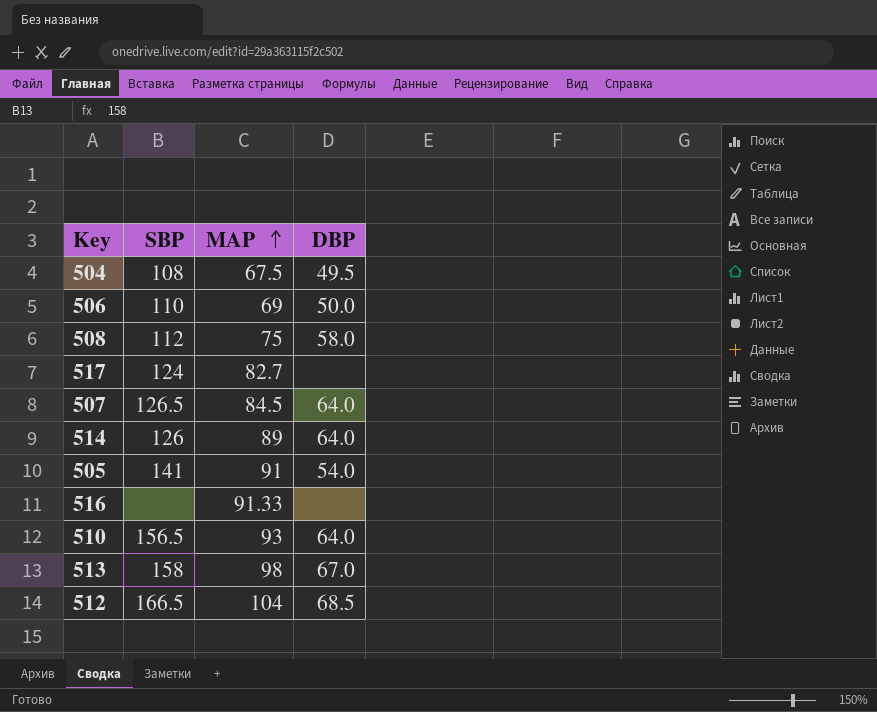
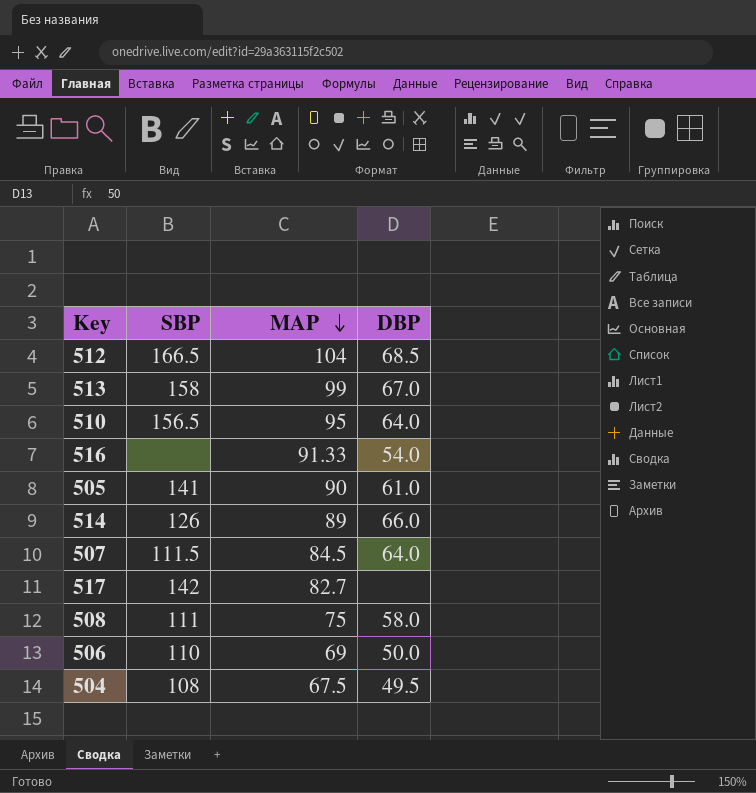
row order: MAP ascending -> MAP descending
513 | MAP: 98 -> 99
510 | MAP: 93 -> 95
516 | DBP: none -> 54.0
505 | MAP: 91 -> 90
505 | DBP: 54.0 -> 61.0
514 | DBP: 64.0 -> 66.0
507 | SBP: 126.5 -> 111.5
517 | SBP: 124 -> 142
508 | SBP: 112 -> 111

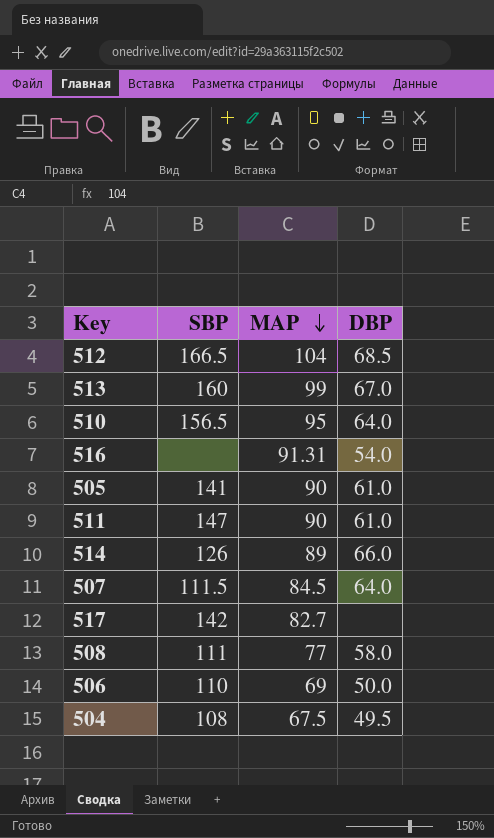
513 | SBP: 158 -> 160
516 | MAP: 91.33 -> 91.31
row 511: none -> 147 | 90 | 61.0
508 | MAP: 75 -> 77

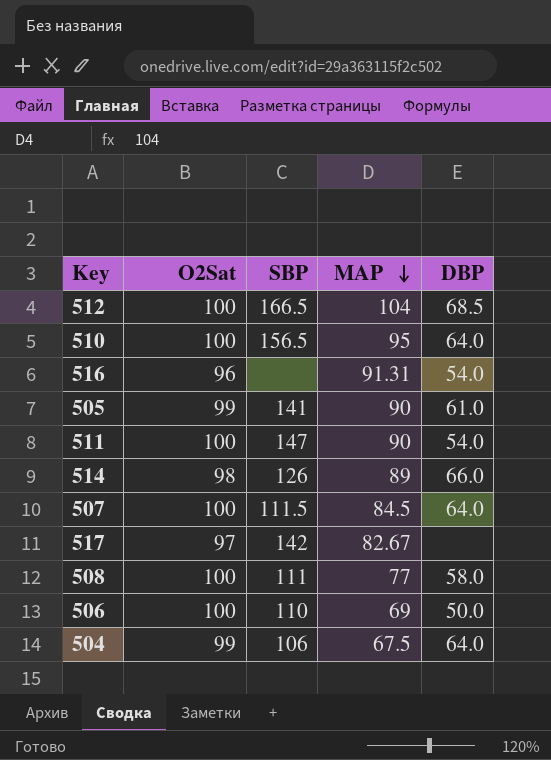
column O2Sat | position: none -> 2
row 513: 160 | 99 | 67.0 -> none
511 | DBP: 61.0 -> 54.0
517 | MAP: 82.7 -> 82.67
504 | SBP: 108 -> 106
504 | DBP: 49.5 -> 64.0

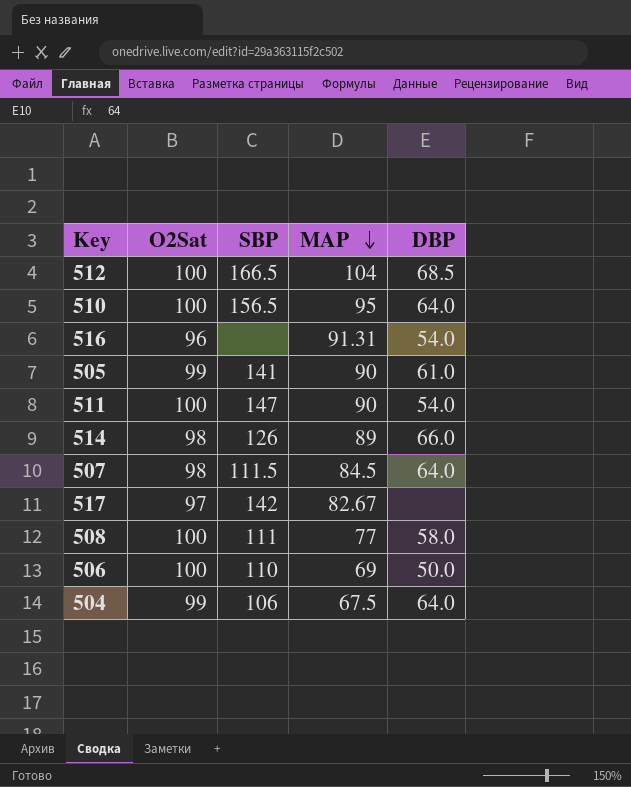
507 | O2Sat: 100 -> 98

